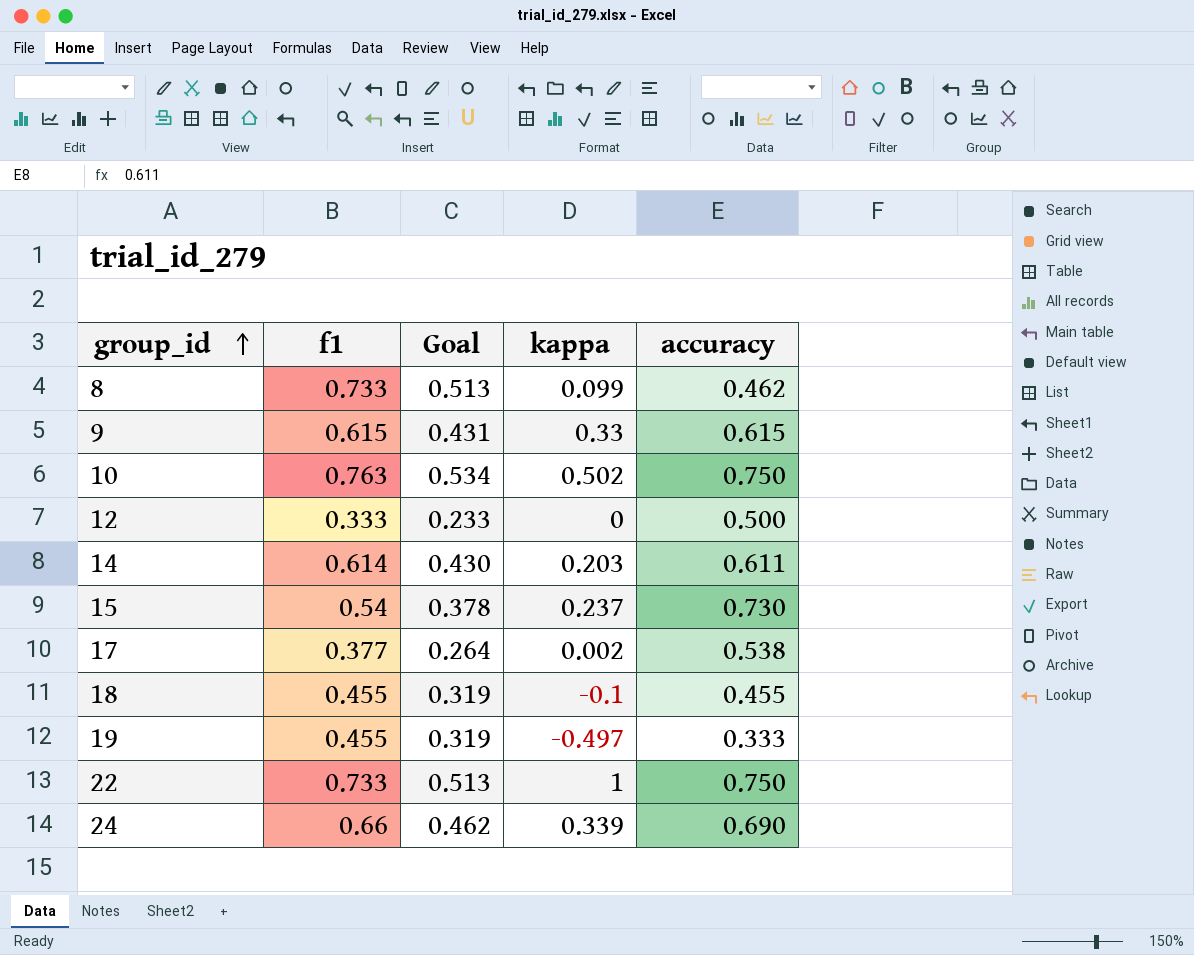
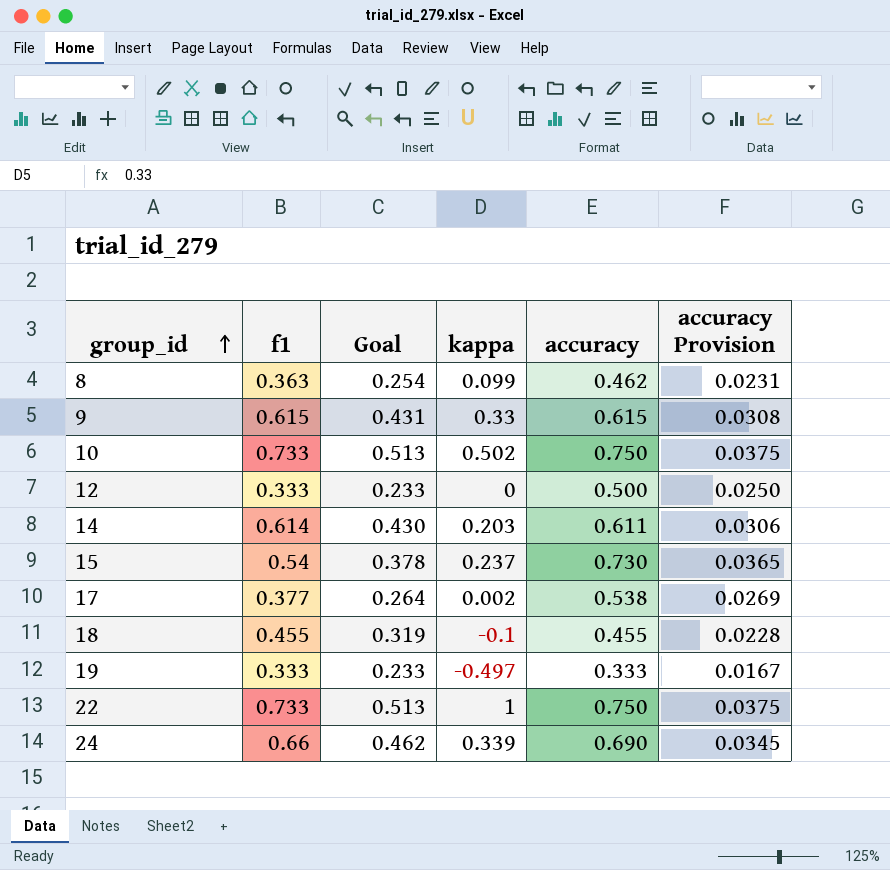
column accuracy Provision | formula: none -> [accuracy] * 0.05
8 | f1: 0.733 -> 0.363
8 | Goal: 0.513 -> 0.254
10 | f1: 0.763 -> 0.733
10 | Goal: 0.534 -> 0.513
19 | f1: 0.455 -> 0.333
19 | Goal: 0.319 -> 0.233

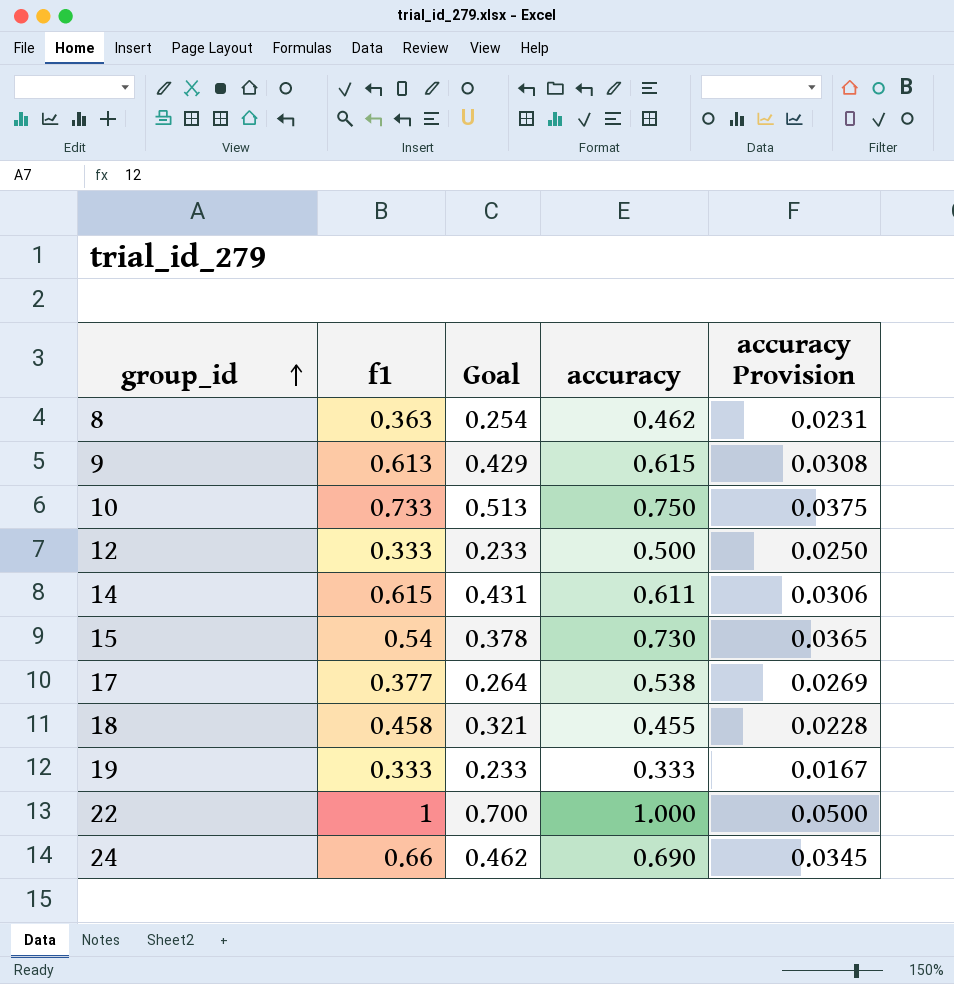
column kappa | position: 4 -> none
9 | f1: 0.615 -> 0.613
9 | Goal: 0.431 -> 0.429
14 | f1: 0.614 -> 0.615
14 | Goal: 0.430 -> 0.431
18 | f1: 0.455 -> 0.458
18 | Goal: 0.319 -> 0.321
22 | f1: 0.733 -> 1
22 | Goal: 0.513 -> 0.700
22 | accuracy: 0.750 -> 1.000
22 | accuracy Provision: 0.0375 -> 0.0500

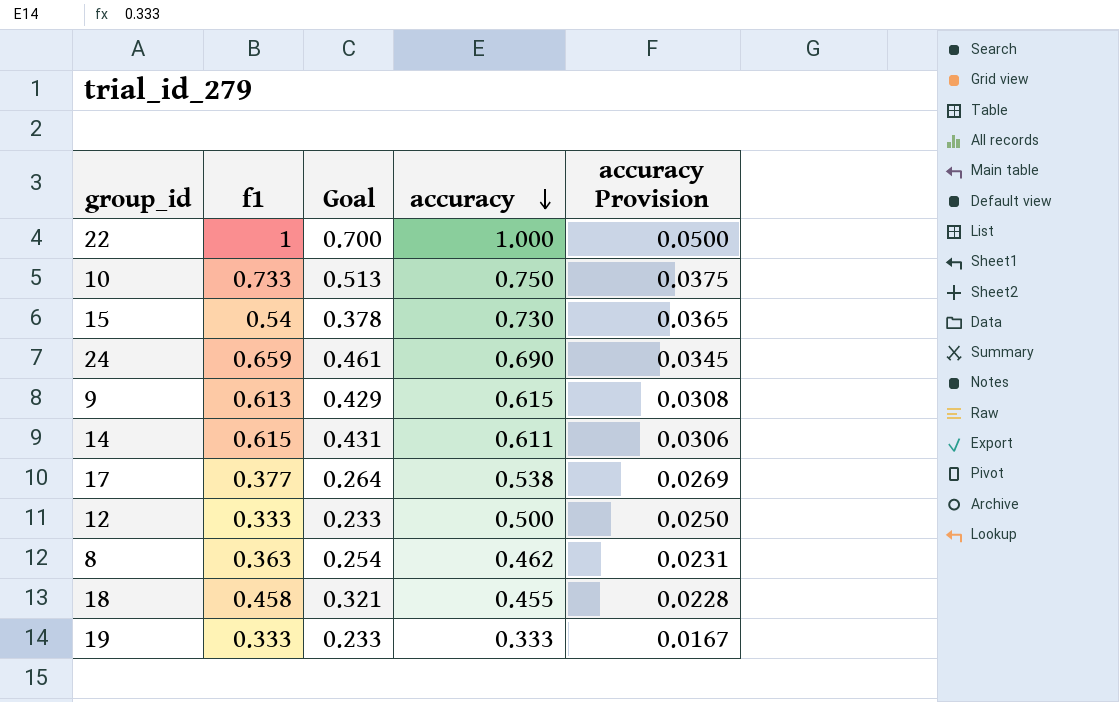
row order: group_id ascending -> accuracy descending
24 | f1: 0.66 -> 0.659
24 | Goal: 0.462 -> 0.461

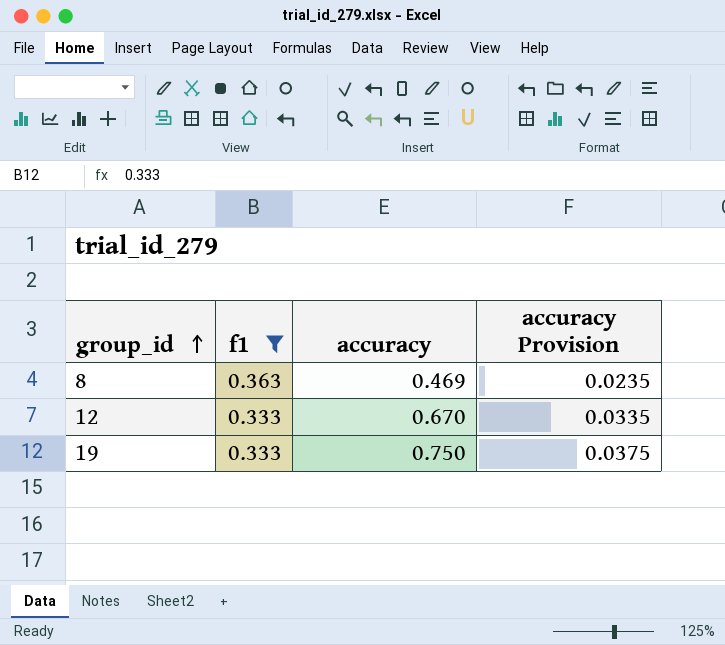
filter: none -> f1 <= 0.363
row order: accuracy descending -> group_id ascending
column Goal | formula: [f1] * 0.7 -> none
8 | accuracy: 0.462 -> 0.469
8 | accuracy Provision: 0.0231 -> 0.0235
12 | accuracy: 0.500 -> 0.670
12 | accuracy Provision: 0.0250 -> 0.0335
19 | accuracy: 0.333 -> 0.750
19 | accuracy Provision: 0.0167 -> 0.0375

